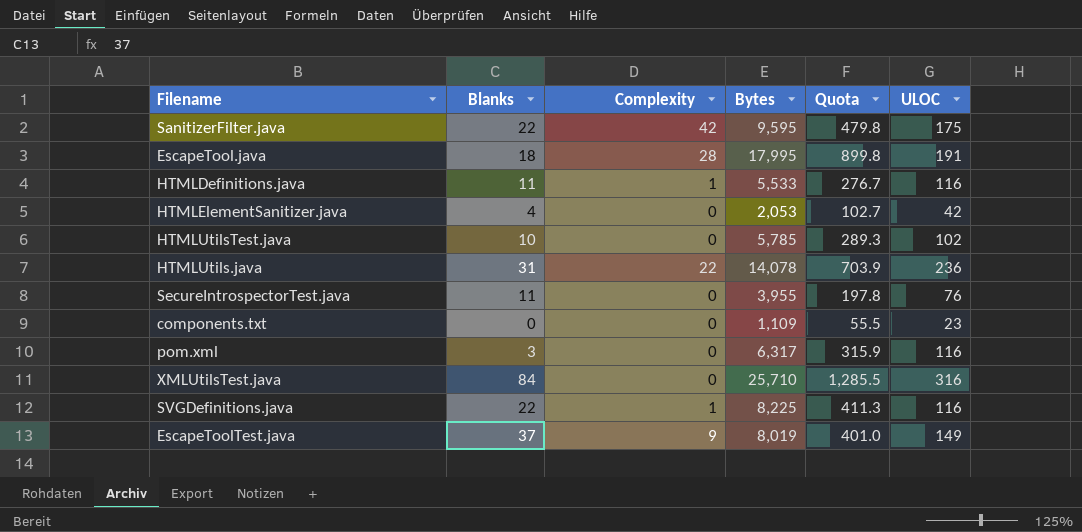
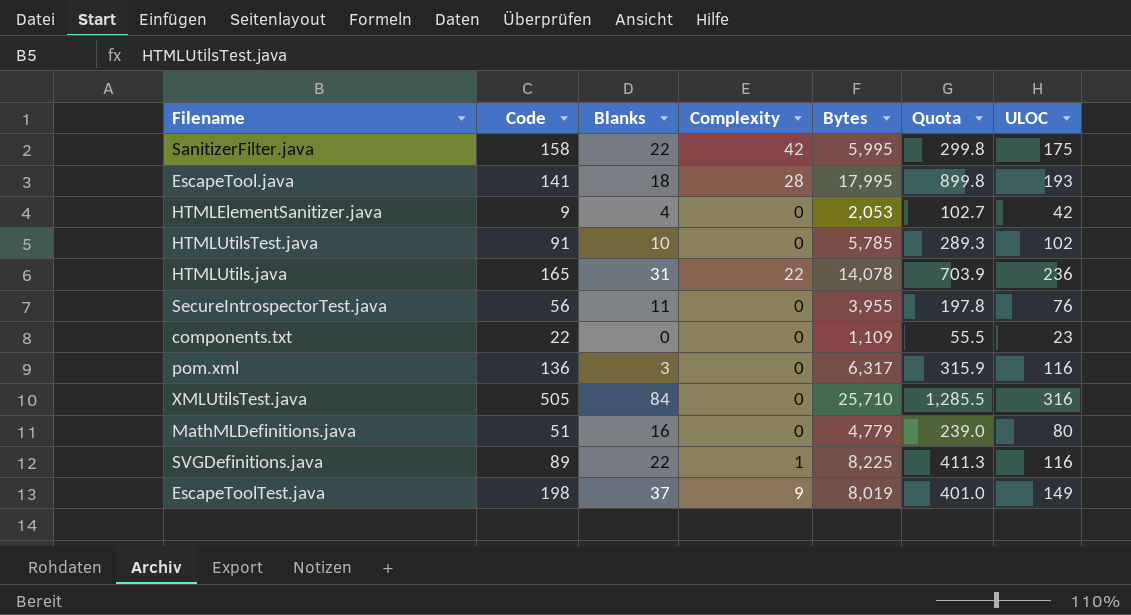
column Code | position: none -> 2
row HTMLDefinitions.java: 11 | 1 | 5,533 | 276.7 | 116 -> none
SanitizerFilter.java | Bytes: 9,595 -> 5,995
SanitizerFilter.java | Quota: 479.8 -> 299.8
EscapeTool.java | ULOC: 191 -> 193
row MathMLDefinitions.java: none -> 51 | 16 | 0 | 4,779 | 239.0 | 80

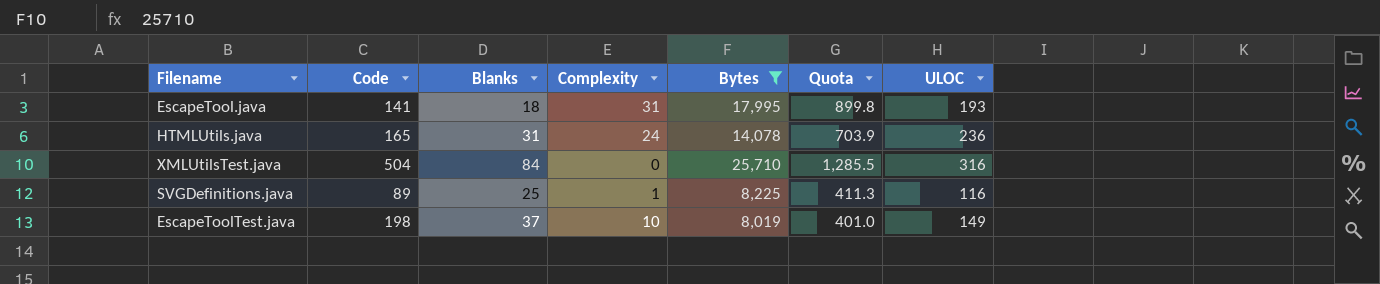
filter: none -> Bytes >= 8,019
EscapeTool.java | Complexity: 28 -> 31
HTMLUtils.java | Complexity: 22 -> 24
XMLUtilsTest.java | Code: 505 -> 504
SVGDefinitions.java | Blanks: 22 -> 25
EscapeToolTest.java | Complexity: 9 -> 10

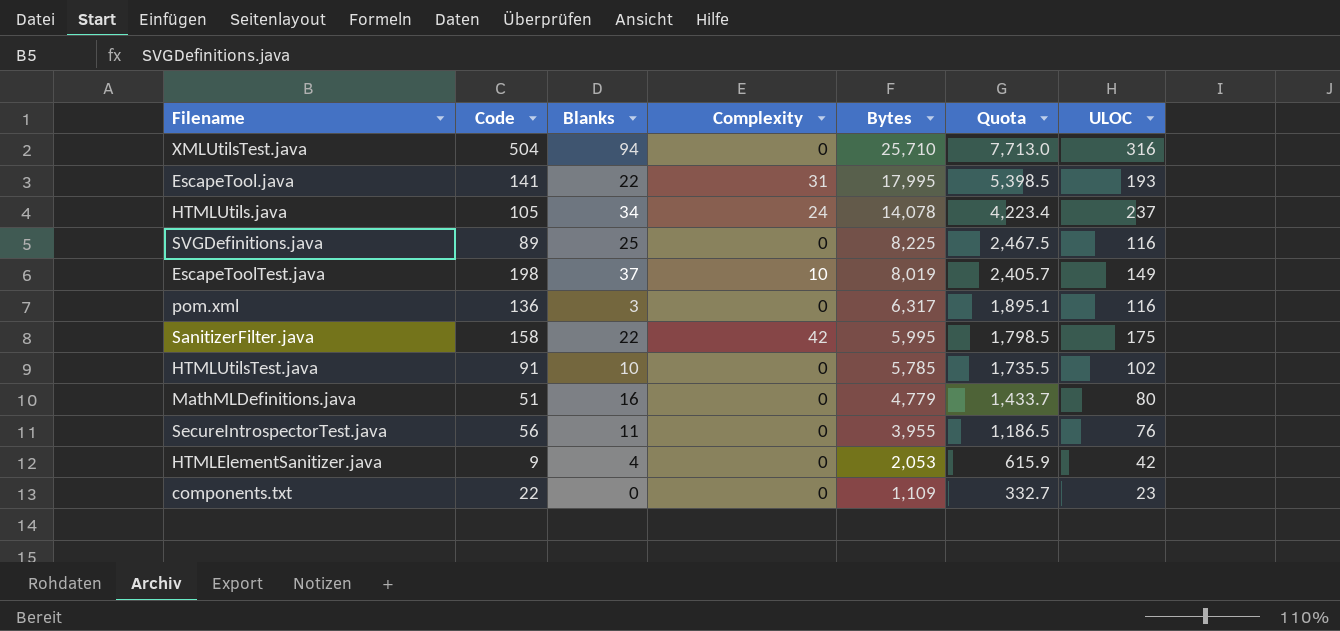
filter: Bytes >= 8,019 -> none
row order: none -> Bytes descending
column Quota | formula: [Bytes] * 0.05 -> [Bytes] * 0.3
XMLUtilsTest.java | Blanks: 84 -> 94
EscapeTool.java | Blanks: 18 -> 22
HTMLUtils.java | Code: 165 -> 105
HTMLUtils.java | Blanks: 31 -> 34
HTMLUtils.java | ULOC: 236 -> 237
SVGDefinitions.java | Complexity: 1 -> 0

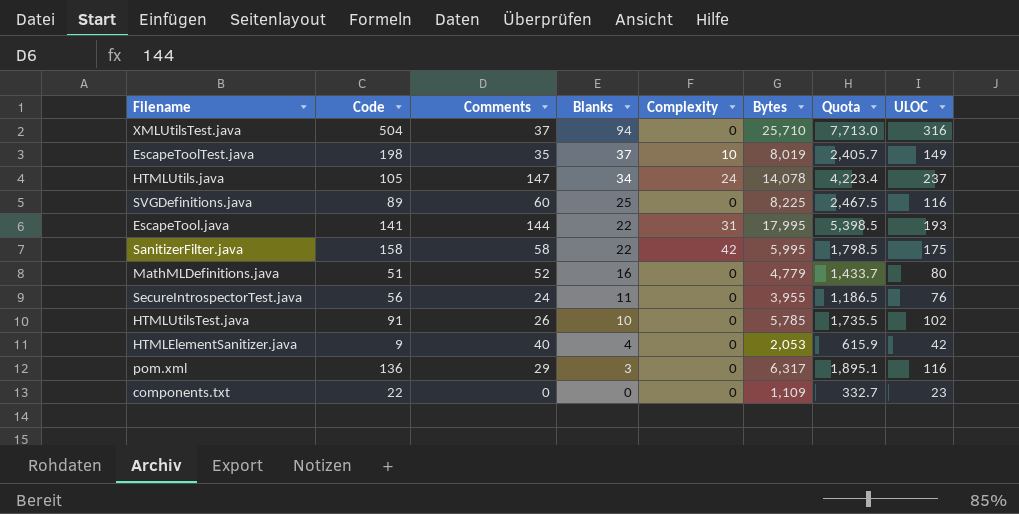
row order: Bytes descending -> Blanks descending
column Comments | position: none -> 3

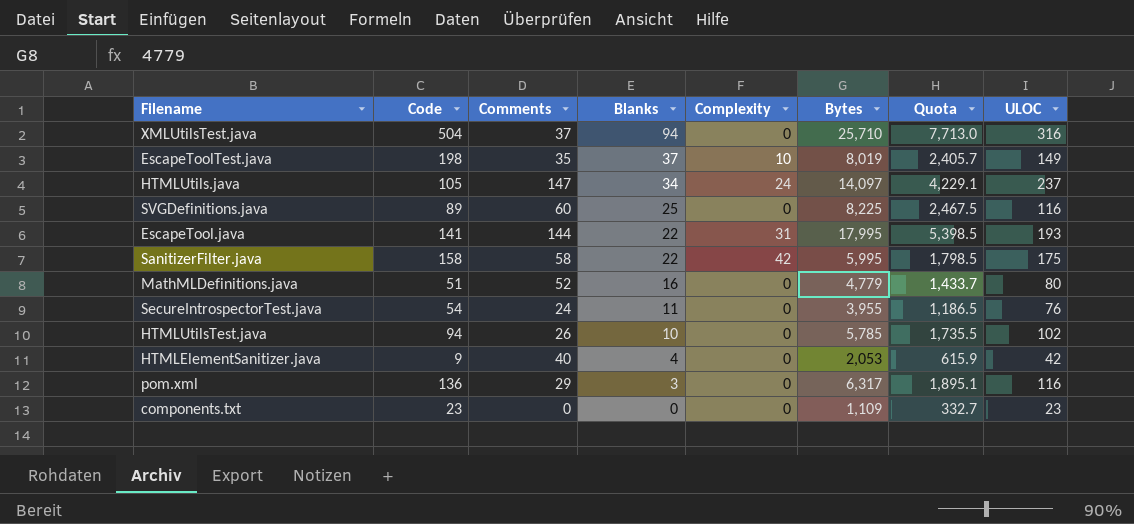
HTMLUtils.java | Bytes: 14,078 -> 14,097
HTMLUtils.java | Quota: 4,223.4 -> 4,229.1
SecureIntrospectorTest.java | Code: 56 -> 54
HTMLUtilsTest.java | Code: 91 -> 94
components.txt | Code: 22 -> 23

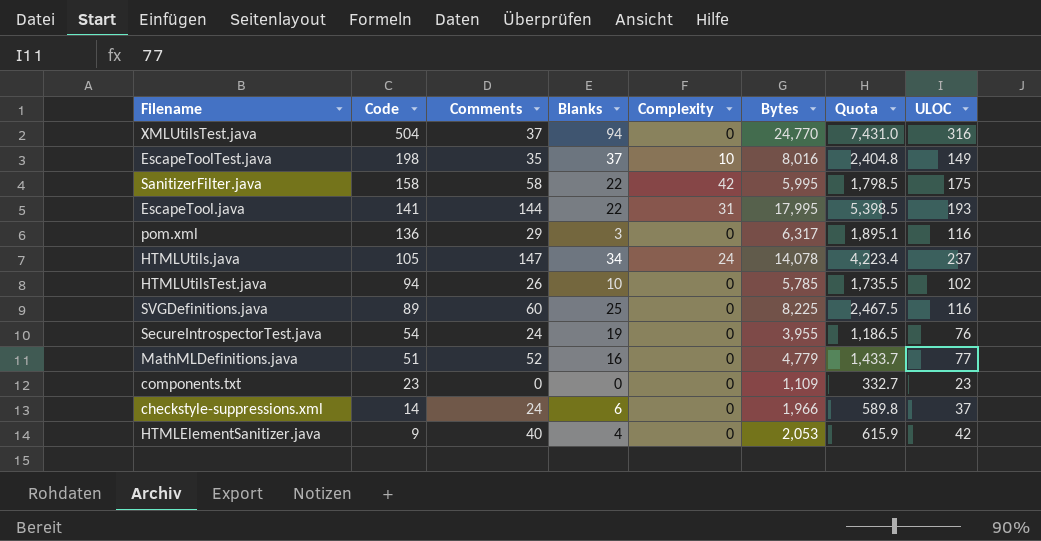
row order: Blanks descending -> Code descending
XMLUtilsTest.java | Bytes: 25,710 -> 24,770
XMLUtilsTest.java | Quota: 7,713.0 -> 7,431.0
EscapeToolTest.java | Bytes: 8,019 -> 8,016
EscapeToolTest.java | Quota: 2,405.7 -> 2,404.8
HTMLUtils.java | Bytes: 14,097 -> 14,078
HTMLUtils.java | Quota: 4,229.1 -> 4,223.4
SecureIntrospectorTest.java | Blanks: 11 -> 19
MathMLDefinitions.java | ULOC: 80 -> 77
row checkstyle-suppressions.xml: none -> 14 | 24 | 6 | 0 | 1,966 | 589.8 | 37

